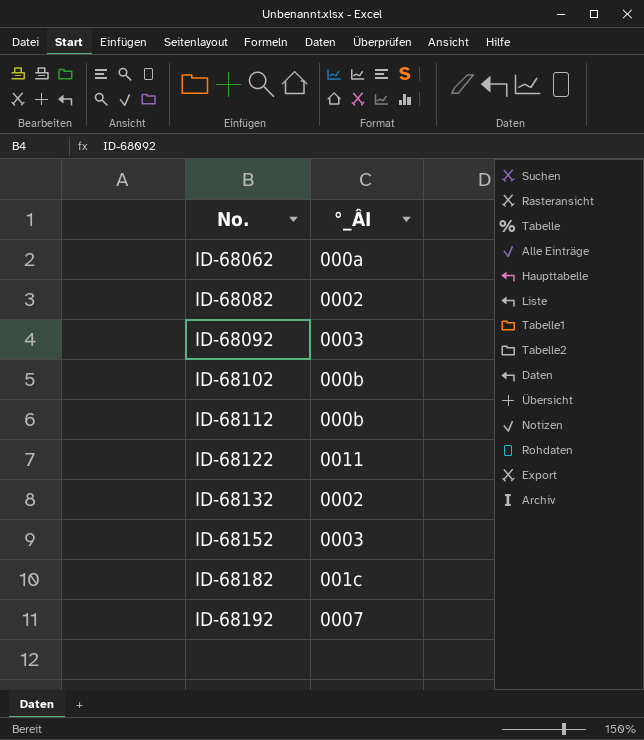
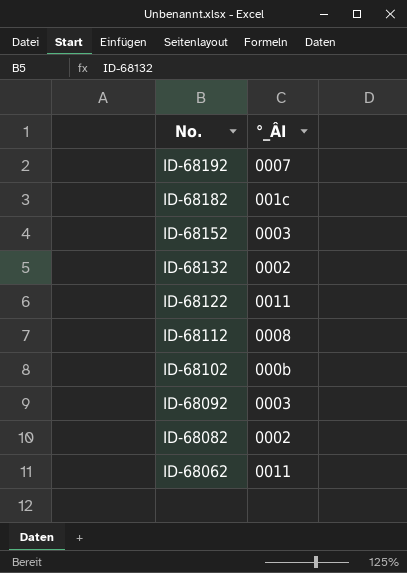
row order: No. ascending -> No. descending
ID-68112 | °_ÂI: 000b -> 0008
ID-68062 | °_ÂI: 000a -> 0011

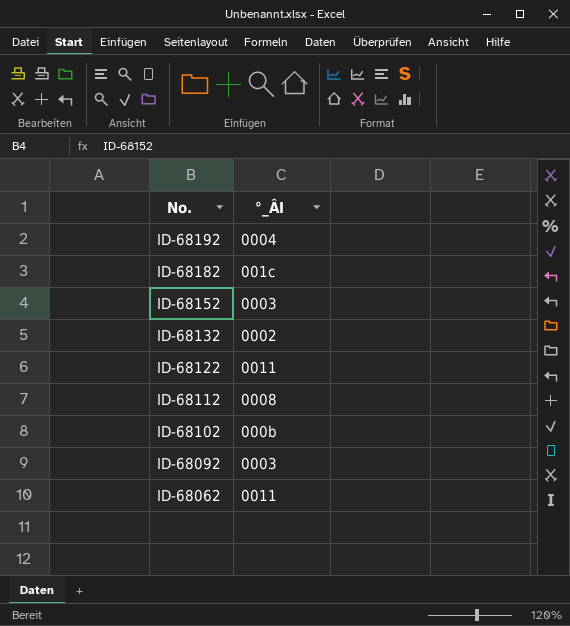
row ID-68082: 0002 -> none
ID-68192 | °_ÂI: 0007 -> 0004

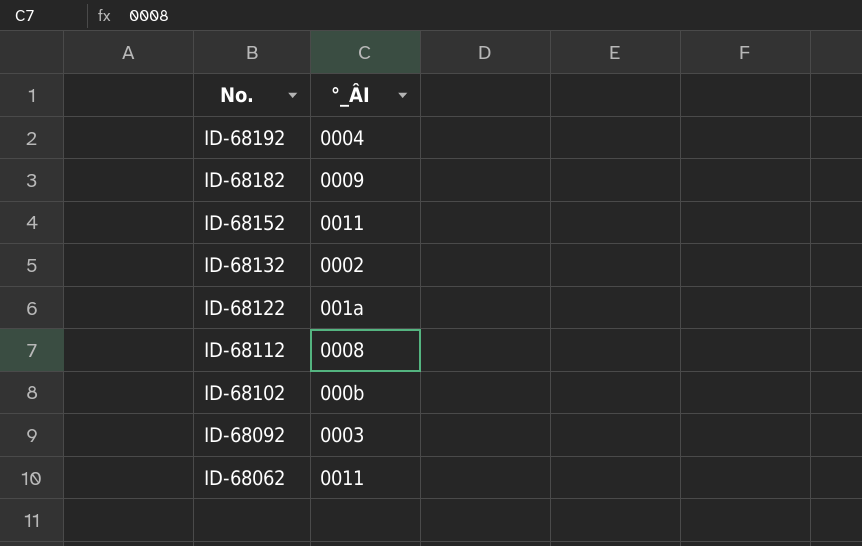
ID-68182 | °_ÂI: 001c -> 0009
ID-68152 | °_ÂI: 0003 -> 0011
ID-68122 | °_ÂI: 0011 -> 001a

